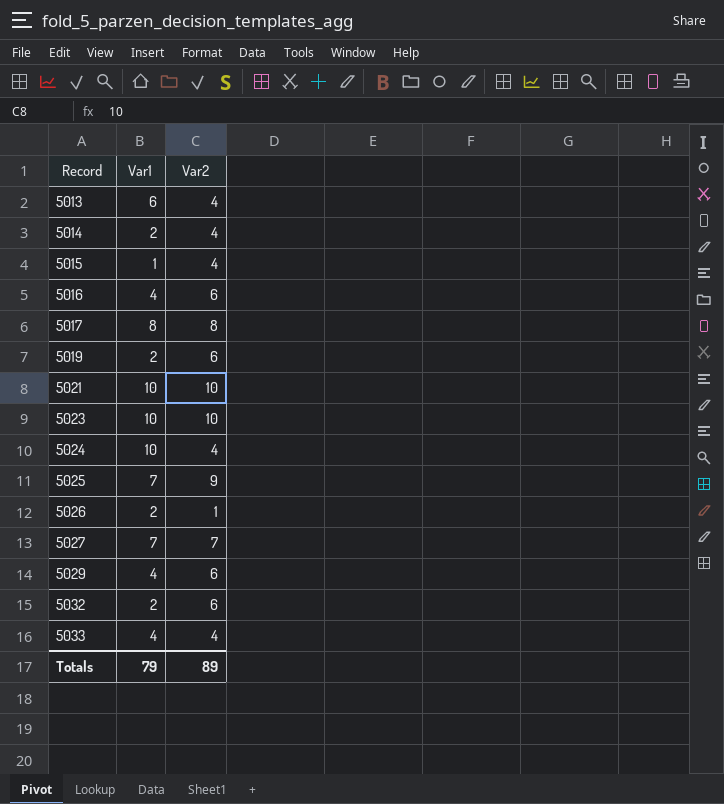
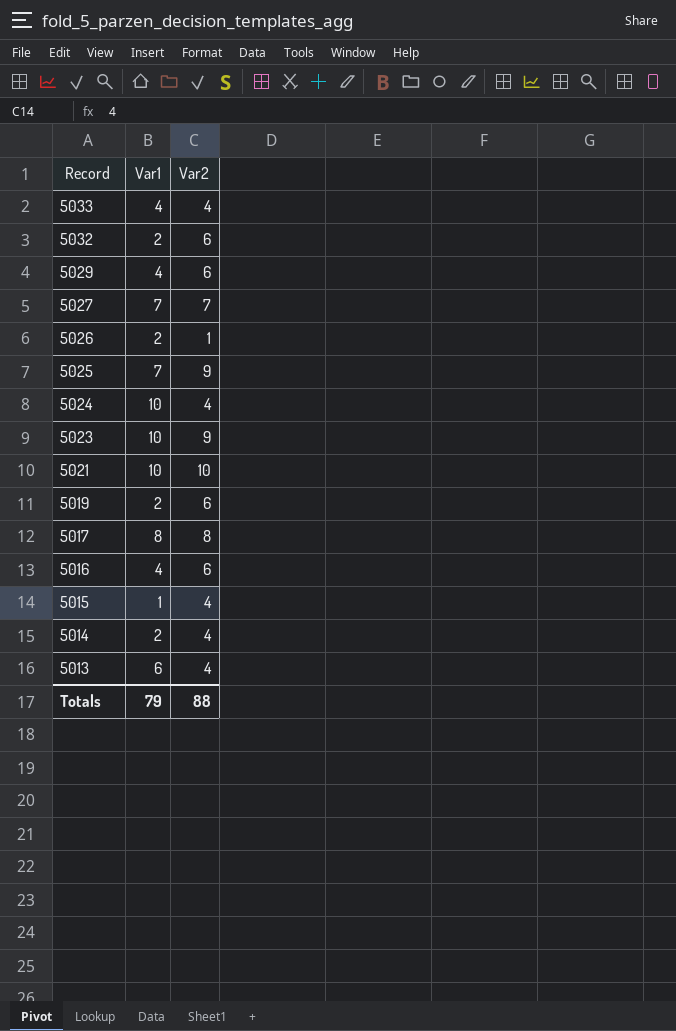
row order: Record ascending -> Record descending
5023 | Var2: 10 -> 9
Totals | Var2: 89 -> 88

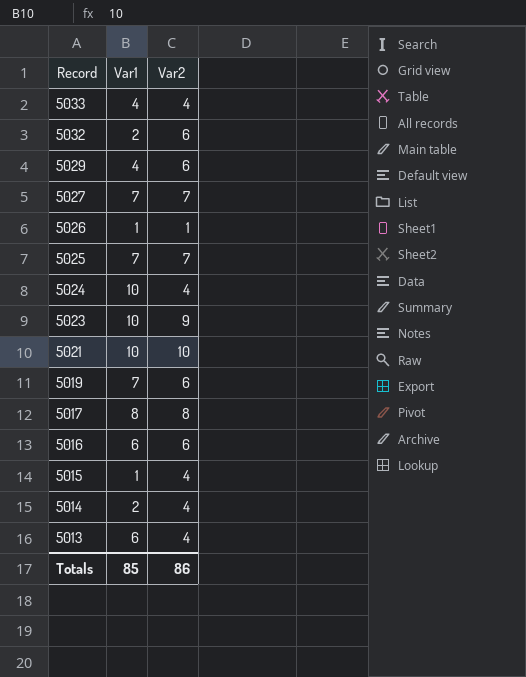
5026 | Var1: 2 -> 1
5025 | Var2: 9 -> 7
5019 | Var1: 2 -> 7
5016 | Var1: 4 -> 6
Totals | Var1: 79 -> 85
Totals | Var2: 88 -> 86

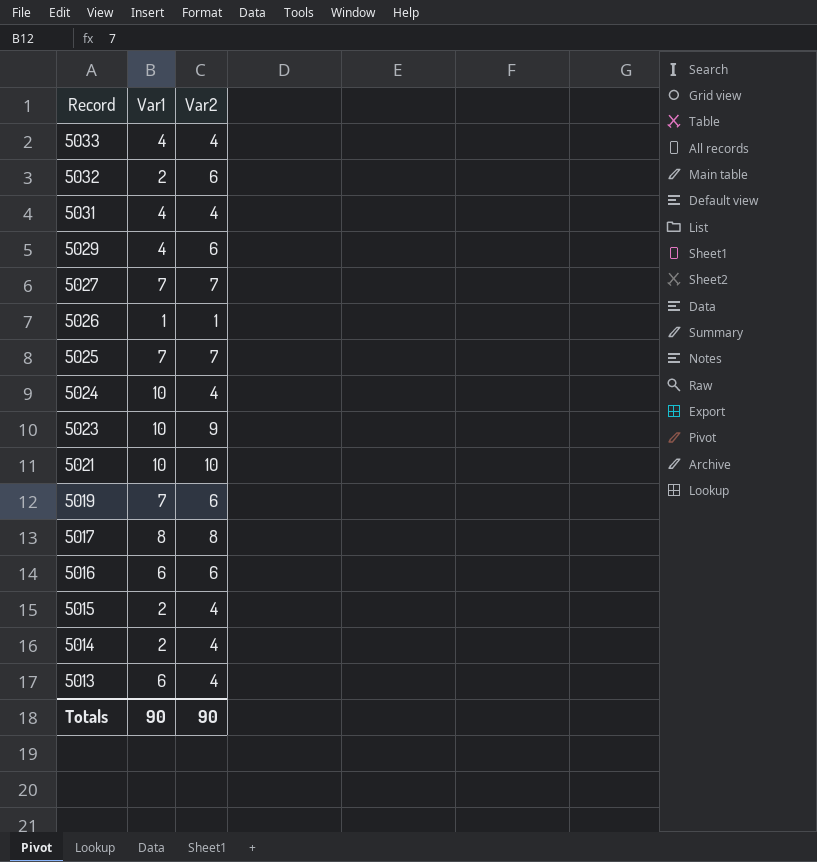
row 5031: none -> 4 | 4
5015 | Var1: 1 -> 2
Totals | Var1: 85 -> 90
Totals | Var2: 86 -> 90

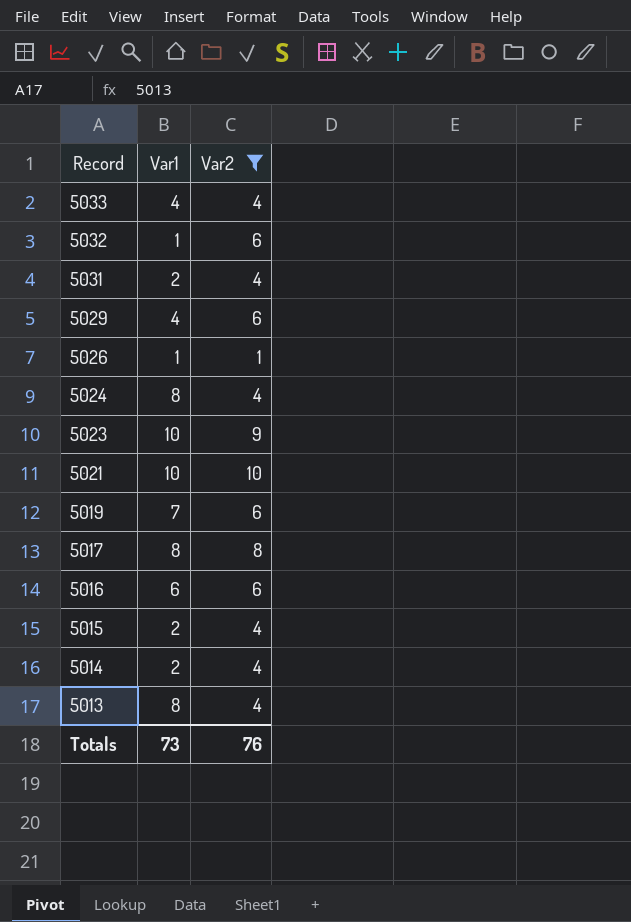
filter: none -> Var2 != 7
5032 | Var1: 2 -> 1
5031 | Var1: 4 -> 2
5024 | Var1: 10 -> 8
5013 | Var1: 6 -> 8
Totals | Var1: 90 -> 73
Totals | Var2: 90 -> 76

